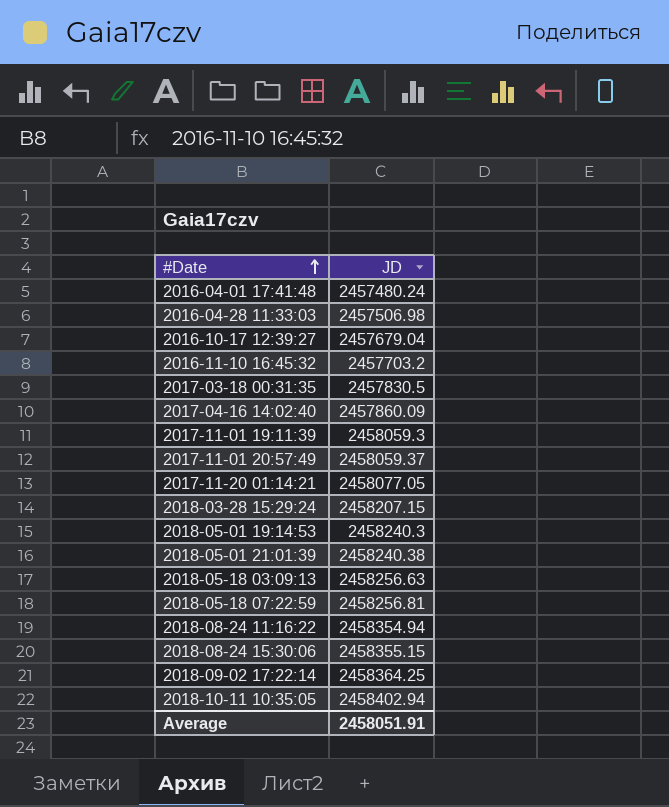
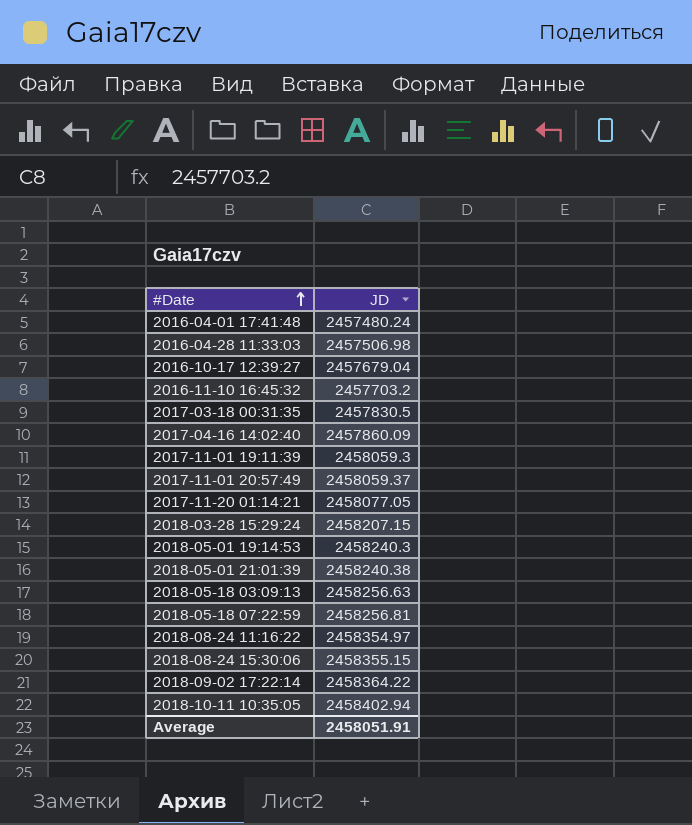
2018-08-24 11:16:22 | JD: 2458354.94 -> 2458354.97
2018-09-02 17:22:14 | JD: 2458364.25 -> 2458364.22

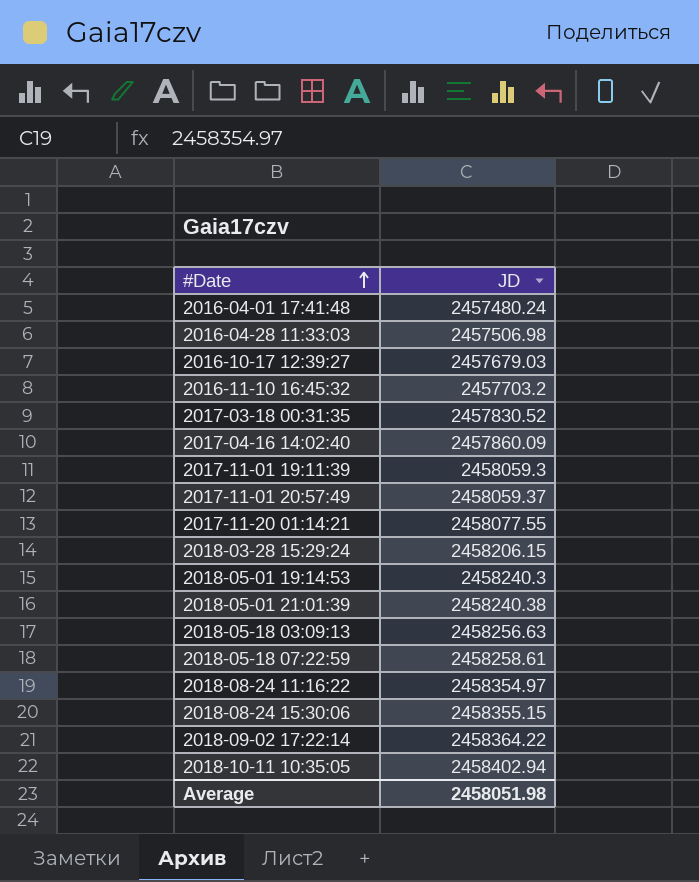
2016-10-17 12:39:27 | JD: 2457679.04 -> 2457679.03
2017-03-18 00:31:35 | JD: 2457830.5 -> 2457830.52
2017-11-20 01:14:21 | JD: 2458077.05 -> 2458077.55
2018-03-28 15:29:24 | JD: 2458207.15 -> 2458206.15
2018-05-18 07:22:59 | JD: 2458256.81 -> 2458258.61
Average | JD: 2458051.91 -> 2458051.98

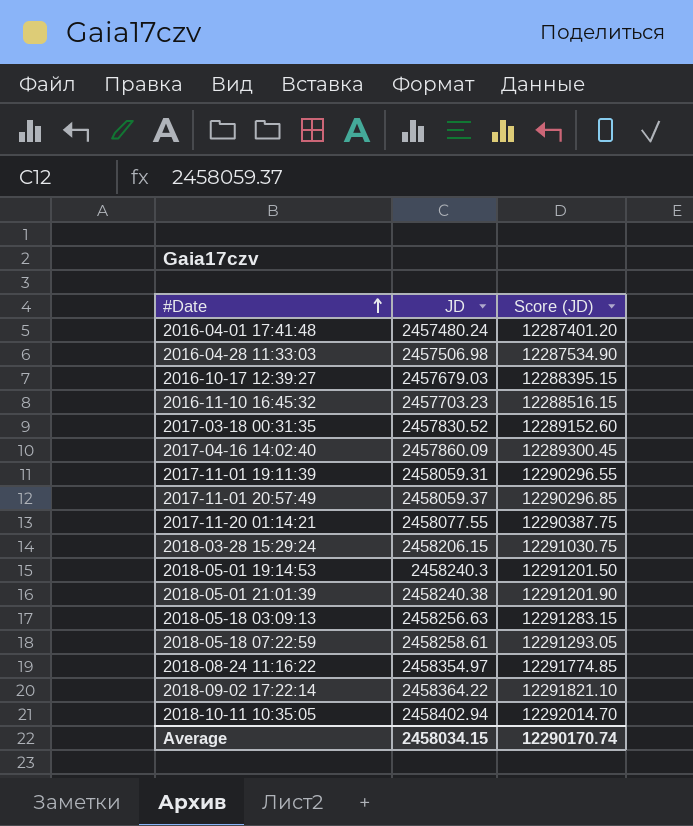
column Score (JD) | formula: none -> [JD] * 5
row 2018-08-24 15:30:06: 2458355.15 -> none
2016-11-10 16:45:32 | JD: 2457703.2 -> 2457703.23
2017-11-01 19:11:39 | JD: 2458059.3 -> 2458059.31
Average | JD: 2458051.98 -> 2458034.15

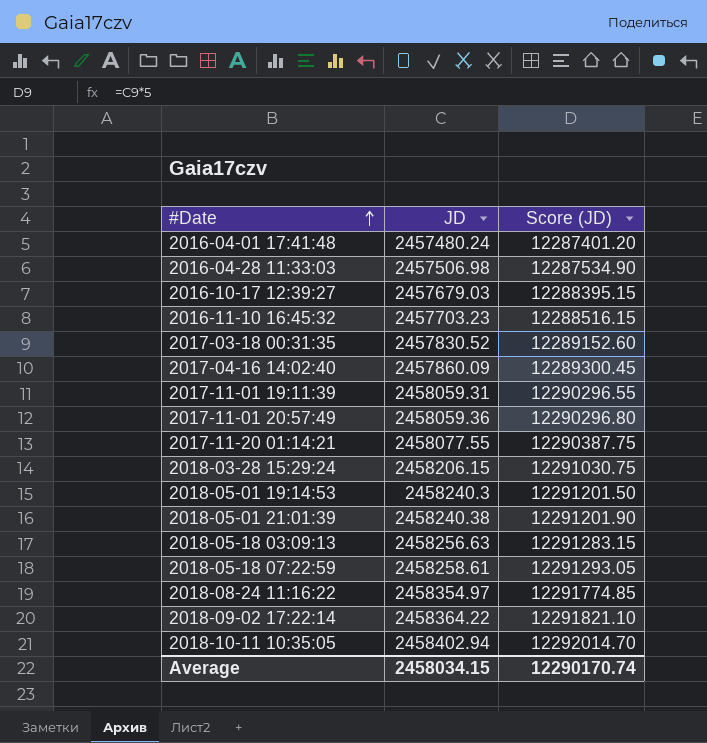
2017-11-01 20:57:49 | JD: 2458059.37 -> 2458059.36
2017-11-01 20:57:49 | Score (JD): 12290296.85 -> 12290296.80

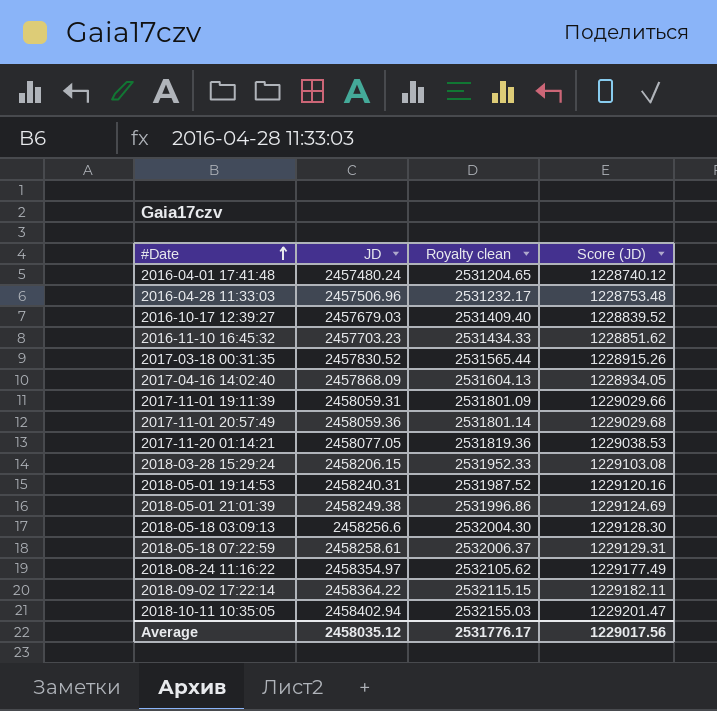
column Royalty clean | formula: none -> [JD] * 1.03
column Score (JD) | formula: [JD] * 5 -> [JD] * 0.5
2016-04-28 11:33:03 | JD: 2457506.98 -> 2457506.96
2017-04-16 14:02:40 | JD: 2457860.09 -> 2457868.09
2017-11-20 01:14:21 | JD: 2458077.55 -> 2458077.05
2018-05-01 19:14:53 | JD: 2458240.3 -> 2458240.31
2018-05-01 21:01:39 | JD: 2458240.38 -> 2458249.38
2018-05-18 03:09:13 | JD: 2458256.63 -> 2458256.6
Average | JD: 2458034.15 -> 2458035.12
Average | Score (JD): 12290170.74 -> 1229017.56

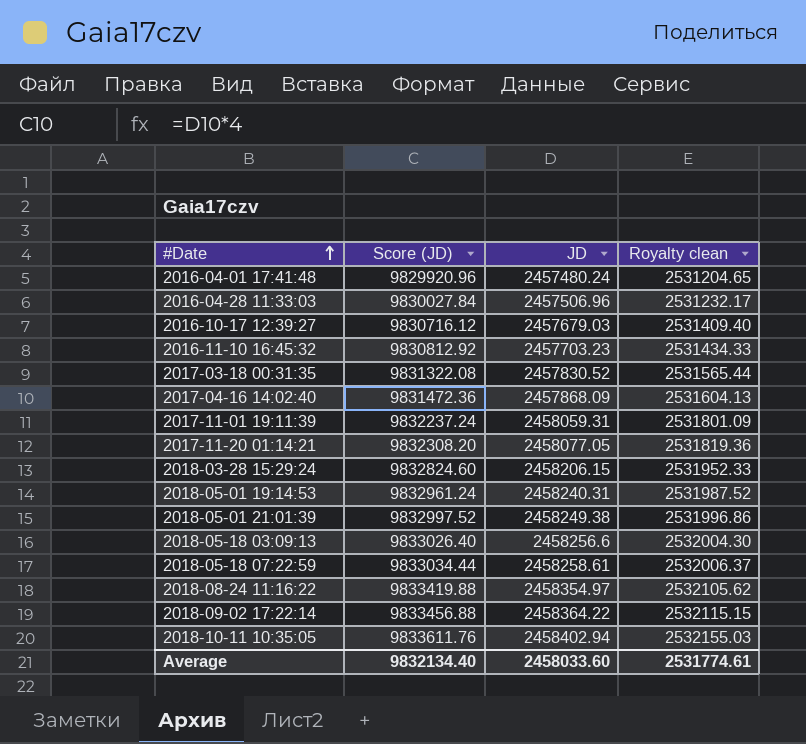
column Score (JD) | formula: [JD] * 0.5 -> [JD] * 4
column Score (JD) | position: 4 -> 2
row 2017-11-01 20:57:49: 2458059.36 | 2531801.14 | 1229029.68 -> none
Average | Score (JD): 1229017.56 -> 9832134.40
Average | JD: 2458035.12 -> 2458033.60
Average | Royalty clean: 2531776.17 -> 2531774.61

